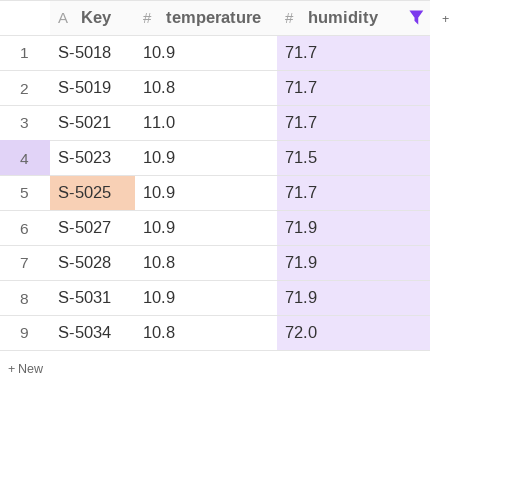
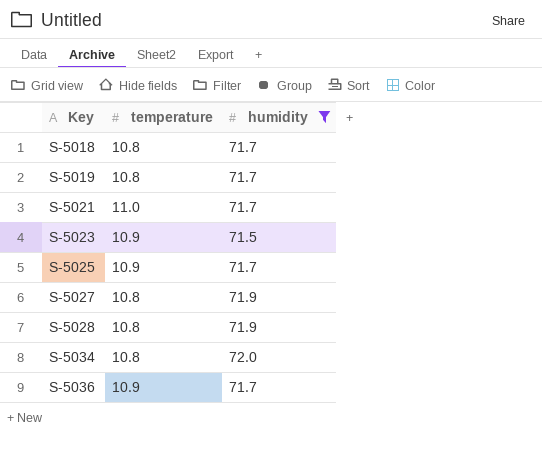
row S-5031: 10.9 | 71.9 -> none
S-5018 | temperature: 10.9 -> 10.8
S-5027 | temperature: 10.9 -> 10.8
row S-5036: none -> 10.9 | 71.7

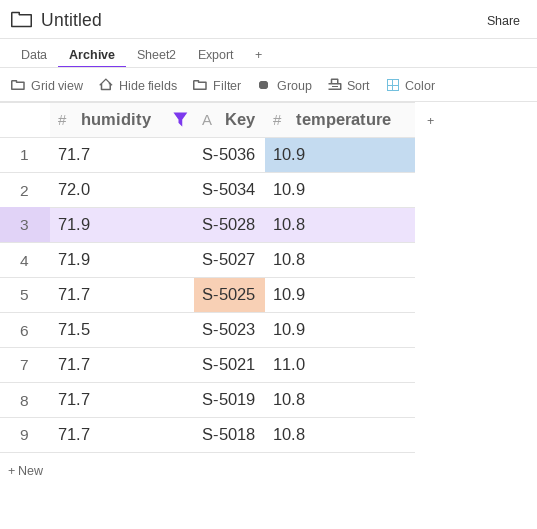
row order: Key ascending -> Key descending
column humidity | position: 3 -> 1
S-5034 | temperature: 10.8 -> 10.9

